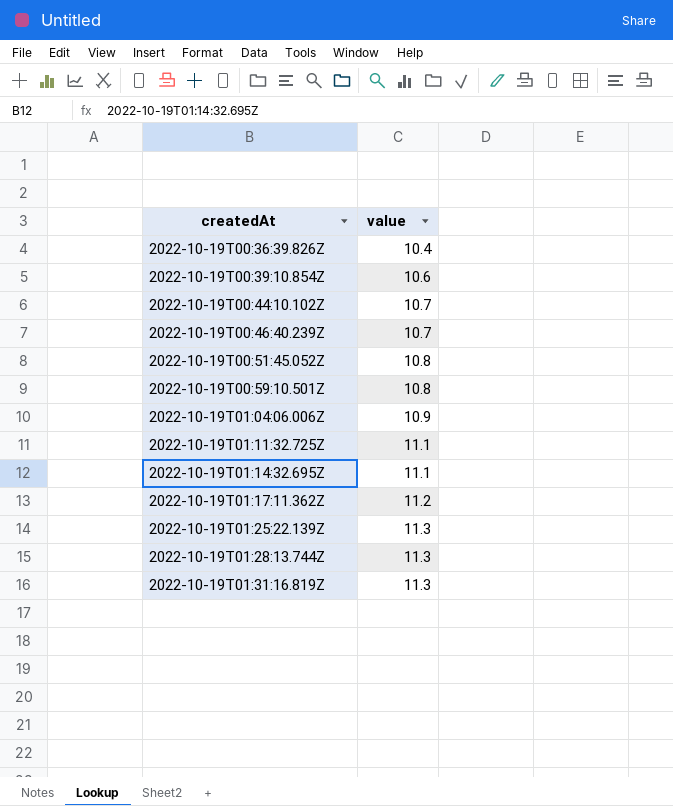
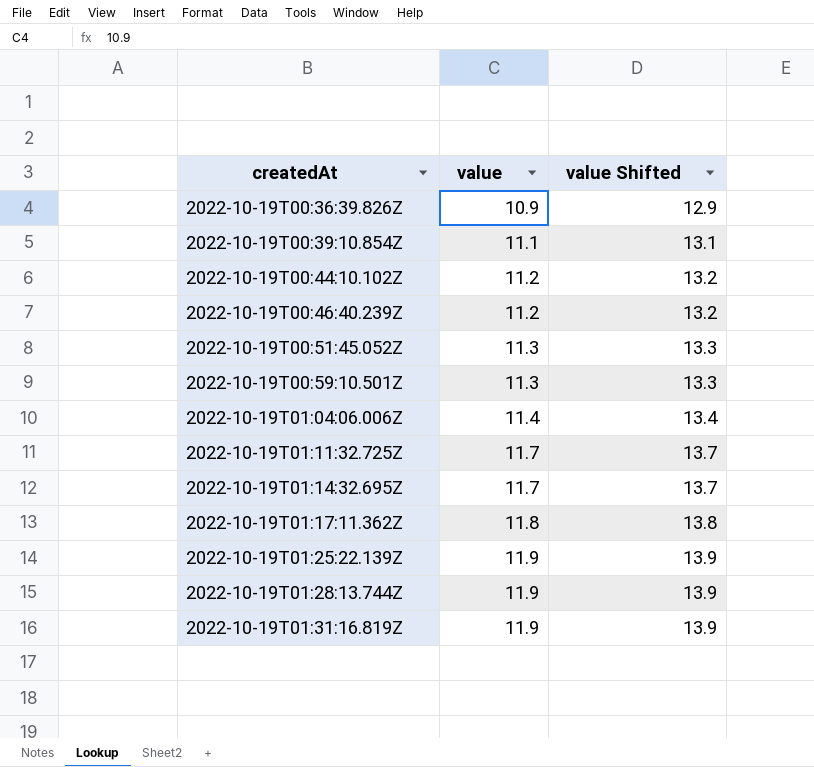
column value Shifted | formula: none -> [value] + 2
2022-10-19T00:36:39.826Z | value: 10.4 -> 10.9
2022-10-19T00:39:10.854Z | value: 10.6 -> 11.1
2022-10-19T00:44:10.102Z | value: 10.7 -> 11.2
2022-10-19T00:46:40.239Z | value: 10.7 -> 11.2
2022-10-19T00:51:45.052Z | value: 10.8 -> 11.3
2022-10-19T00:59:10.501Z | value: 10.8 -> 11.3
2022-10-19T01:04:06.006Z | value: 10.9 -> 11.4
2022-10-19T01:11:32.725Z | value: 11.1 -> 11.7
2022-10-19T01:14:32.695Z | value: 11.1 -> 11.7
2022-10-19T01:17:11.362Z | value: 11.2 -> 11.8
2022-10-19T01:25:22.139Z | value: 11.3 -> 11.9
2022-10-19T01:28:13.744Z | value: 11.3 -> 11.9
2022-10-19T01:31:16.819Z | value: 11.3 -> 11.9

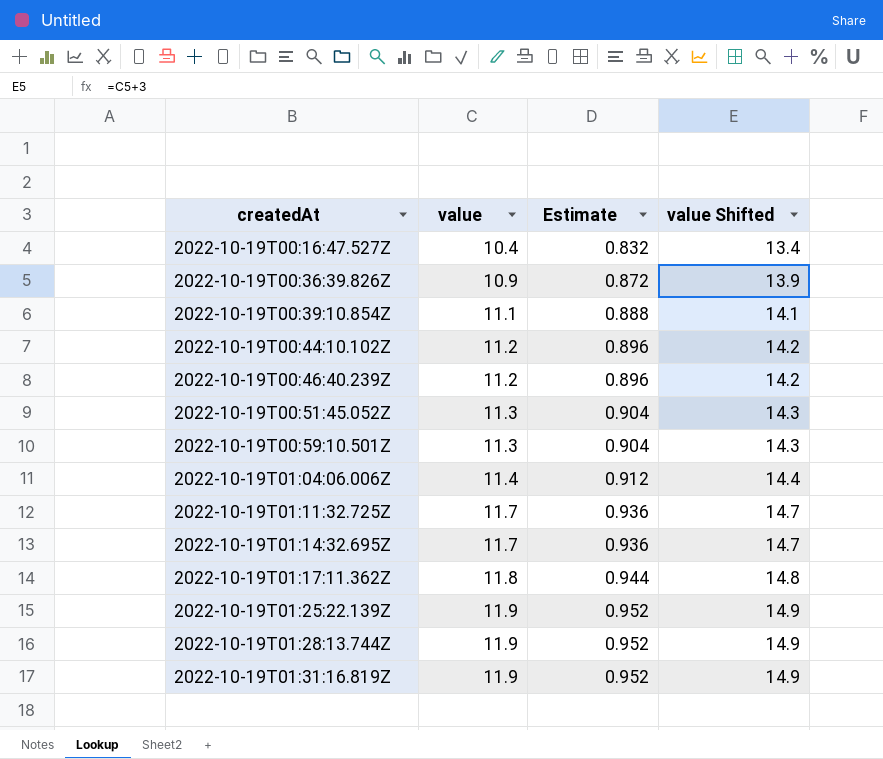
column Estimate | formula: none -> [value] * 0.08
column value Shifted | formula: [value] + 2 -> [value] + 3
row 2022-10-19T00:16:47.527Z: none -> 10.4 | 0.832 | 13.4

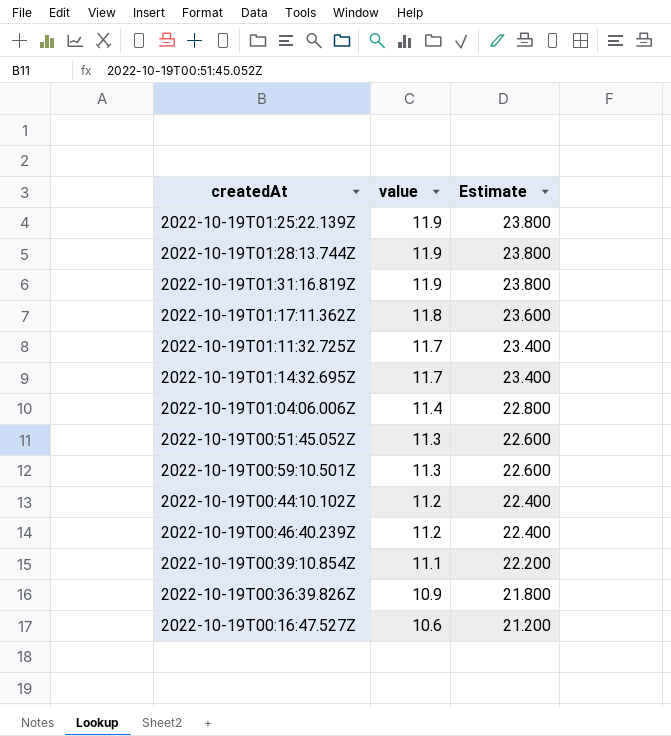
row order: createdAt ascending -> value descending
column value Shifted | formula: [value] + 3 -> none
column Estimate | formula: [value] * 0.08 -> [value] * 2
2022-10-19T00:16:47.527Z | value: 10.4 -> 10.6

